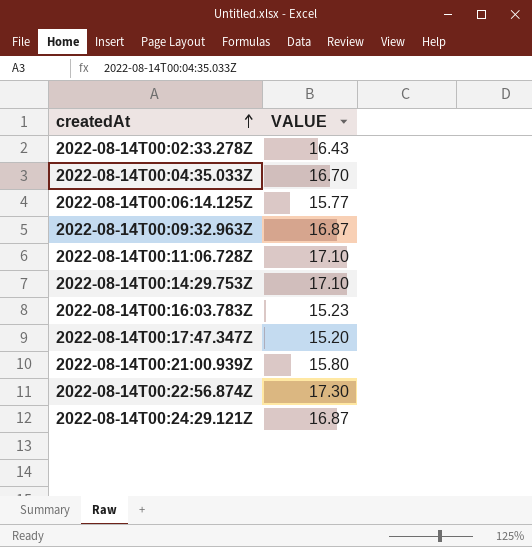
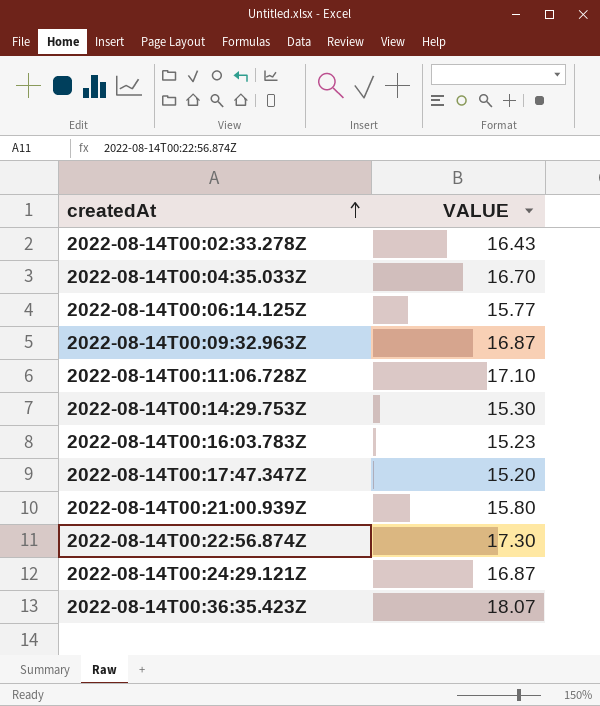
2022-08-14T00:14:29.753Z | VALUE: 17.10 -> 15.30
row 2022-08-14T00:36:35.423Z: none -> 18.07

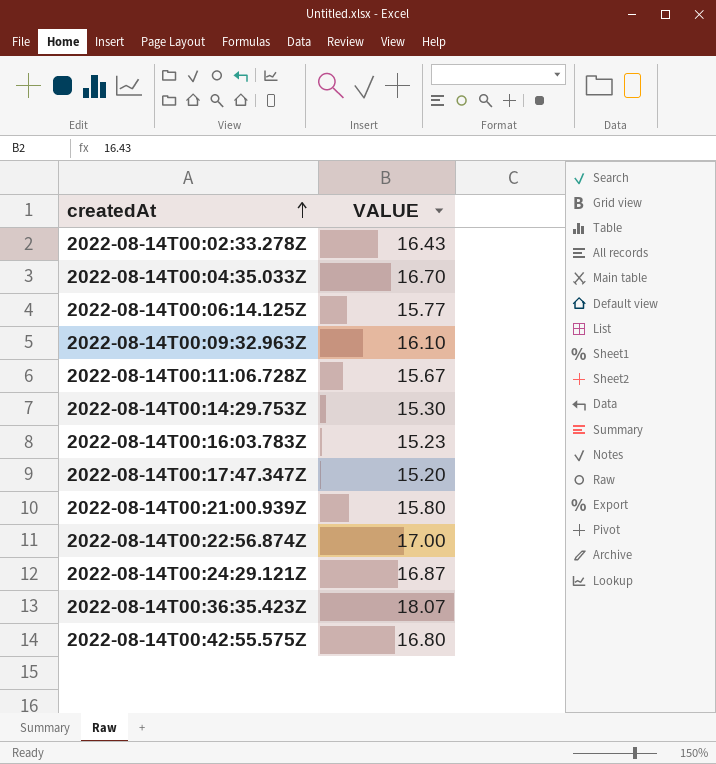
2022-08-14T00:09:32.963Z | VALUE: 16.87 -> 16.10
2022-08-14T00:11:06.728Z | VALUE: 17.10 -> 15.67
2022-08-14T00:22:56.874Z | VALUE: 17.30 -> 17.00
row 2022-08-14T00:42:55.575Z: none -> 16.80

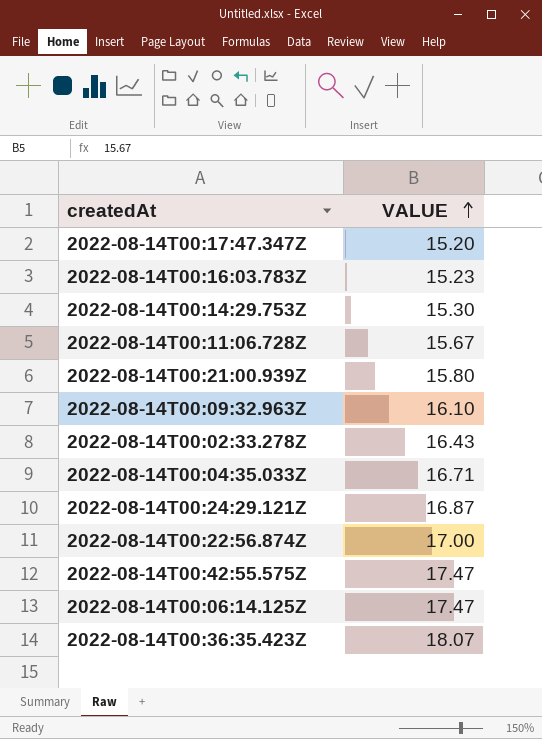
row order: createdAt ascending -> VALUE ascending
2022-08-14T00:04:35.033Z | VALUE: 16.70 -> 16.71
2022-08-14T00:42:55.575Z | VALUE: 16.80 -> 17.47
2022-08-14T00:06:14.125Z | VALUE: 15.77 -> 17.47

